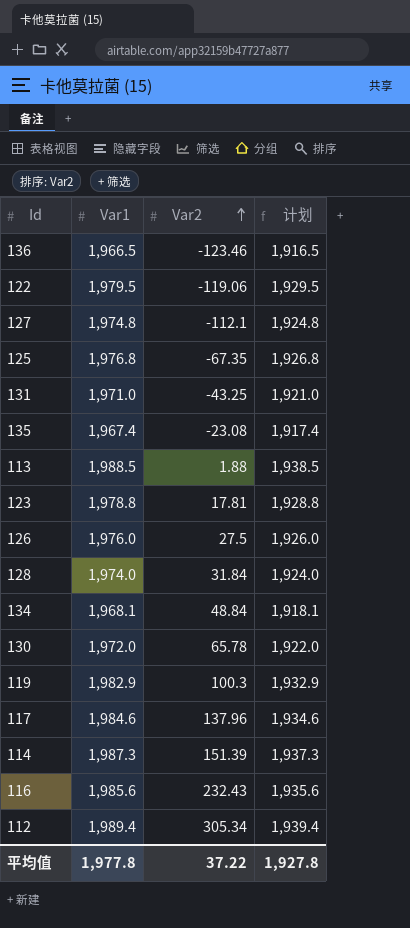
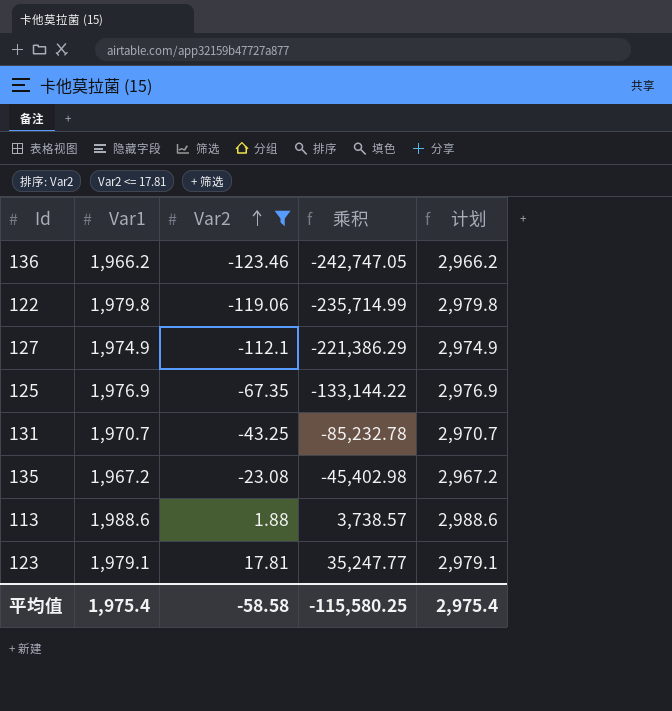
filter: none -> Var2 <= 17.81
column 乘积 | formula: none -> [Var1] * [Var2]
column 计划 | formula: [Var1] - 50 -> [Var1] + 1000
136 | Var1: 1,966.5 -> 1,966.2
122 | Var1: 1,979.5 -> 1,979.8
127 | Var1: 1,974.8 -> 1,974.9
125 | Var1: 1,976.8 -> 1,976.9
131 | Var1: 1,971.0 -> 1,970.7
135 | Var1: 1,967.4 -> 1,967.2
113 | Var1: 1,988.5 -> 1,988.6
123 | Var1: 1,978.8 -> 1,979.1
平均值 | Var1: 1,977.8 -> 1,975.4
平均值 | Var2: 37.22 -> -58.58
平均值 | 计划: 1,927.8 -> 2,975.4

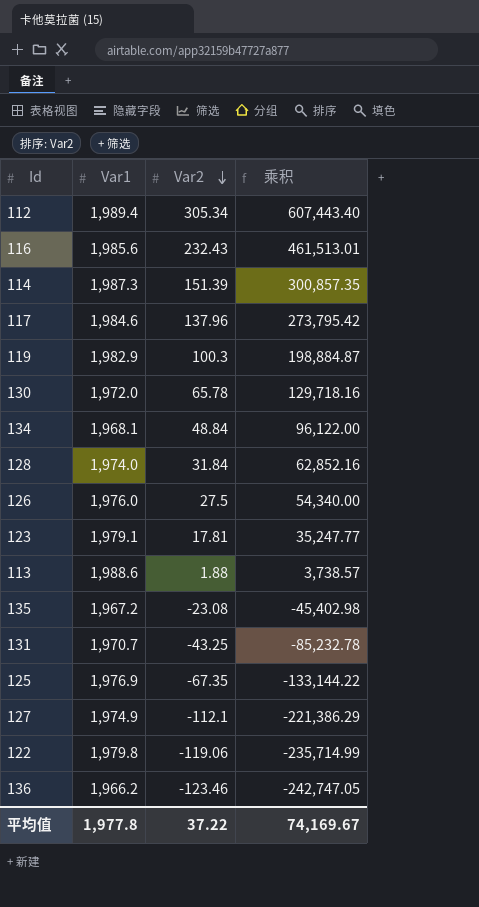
filter: Var2 <= 17.81 -> none
row order: Var2 ascending -> Var2 descending
column 计划 | formula: [Var1] + 1000 -> none
平均值 | Var1: 1,975.4 -> 1,977.8
平均值 | Var2: -58.58 -> 37.22
平均值 | 乘积: -115,580.25 -> 74,169.67

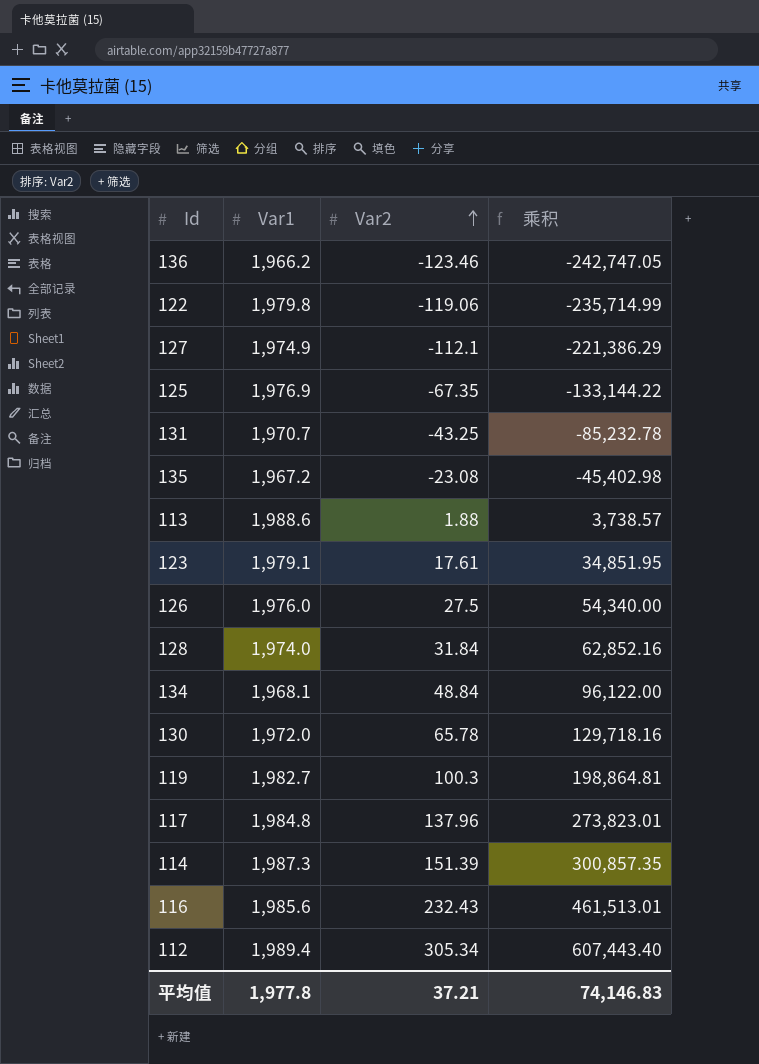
row order: Var2 descending -> Var2 ascending
123 | Var2: 17.81 -> 17.61
123 | 乘积: 35,247.77 -> 34,851.95
119 | Var1: 1,982.9 -> 1,982.7
119 | 乘积: 198,884.87 -> 198,864.81
117 | Var1: 1,984.6 -> 1,984.8
117 | 乘积: 273,795.42 -> 273,823.01
平均值 | Var2: 37.22 -> 37.21
平均值 | 乘积: 74,169.67 -> 74,146.83

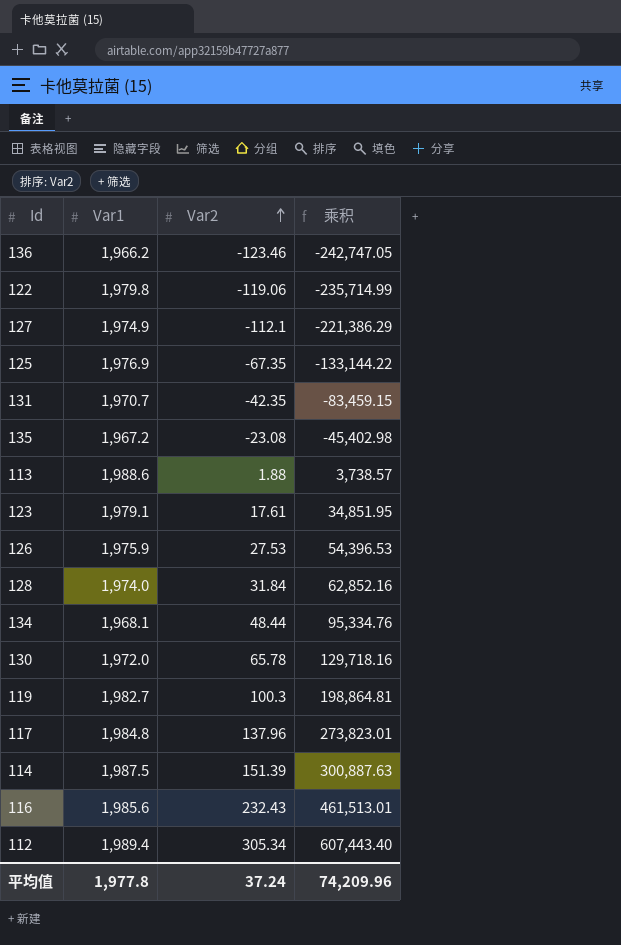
131 | Var2: -43.25 -> -42.35
131 | 乘积: -85,232.78 -> -83,459.15
126 | Var1: 1,976.0 -> 1,975.9
126 | Var2: 27.5 -> 27.53
126 | 乘积: 54,340.00 -> 54,396.53
134 | Var2: 48.84 -> 48.44
134 | 乘积: 96,122.00 -> 95,334.76
114 | Var1: 1,987.3 -> 1,987.5
114 | 乘积: 300,857.35 -> 300,887.63
平均值 | Var2: 37.21 -> 37.24
平均值 | 乘积: 74,146.83 -> 74,209.96

